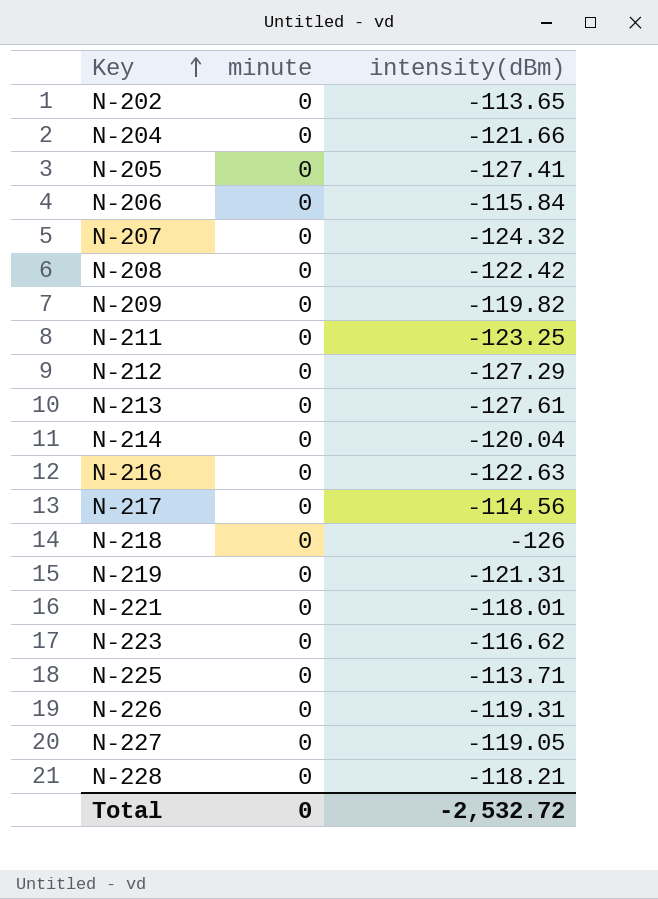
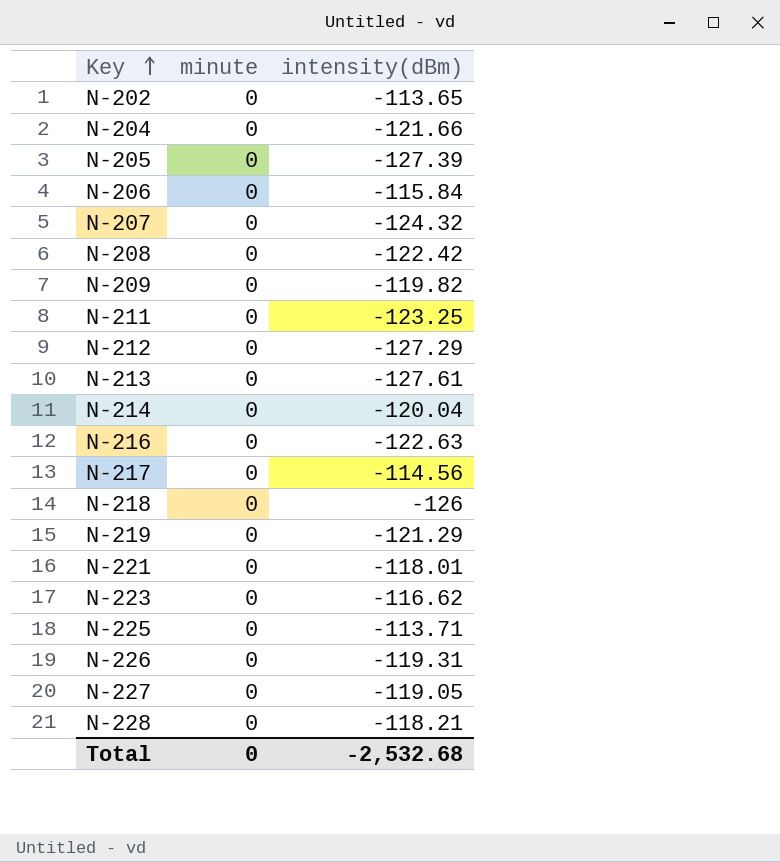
N-205 | intensity(dBm): -127.41 -> -127.39
N-219 | intensity(dBm): -121.31 -> -121.29
Total | intensity(dBm): -2,532.72 -> -2,532.68

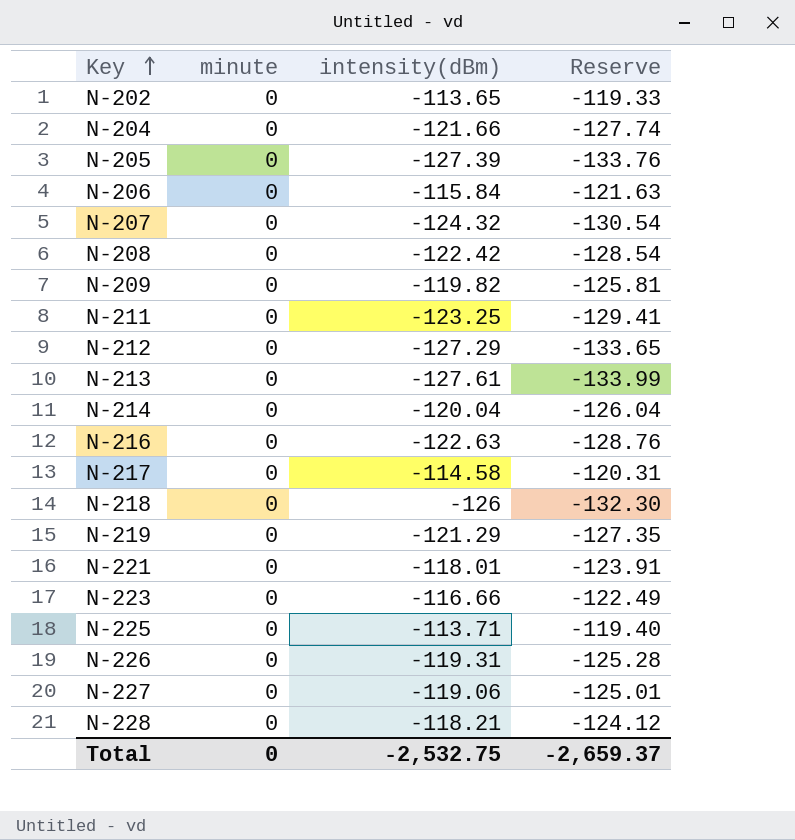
column Reserve | formula: none -> [intensity(dBm)] * 1.05
N-217 | intensity(dBm): -114.56 -> -114.58
N-223 | intensity(dBm): -116.62 -> -116.66
N-227 | intensity(dBm): -119.05 -> -119.06
Total | intensity(dBm): -2,532.68 -> -2,532.75

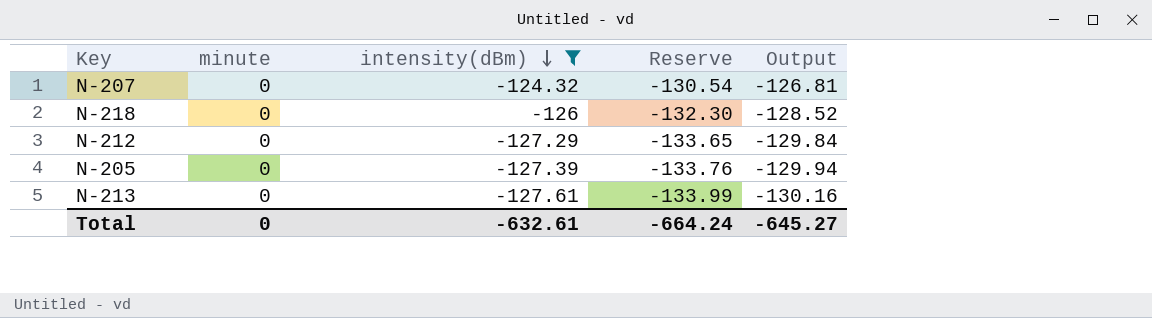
filter: none -> intensity(dBm) <= -124.32
row order: Key ascending -> intensity(dBm) descending
column Output | formula: none -> [intensity(dBm)] * 1.02
Total | intensity(dBm): -2,532.75 -> -632.61
Total | Reserve: -2,659.37 -> -664.24

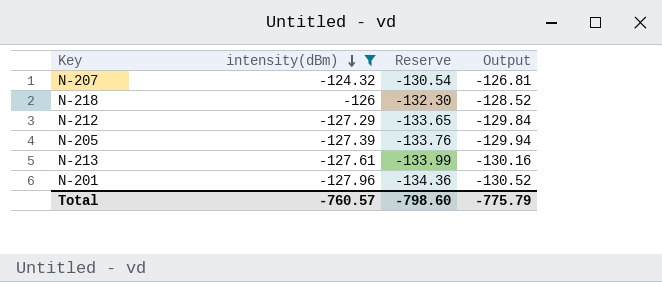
column minute | position: 2 -> none
row N-201: none -> -127.96 | -134.36 | -130.52
Total | intensity(dBm): -632.61 -> -760.57
Total | Reserve: -664.24 -> -798.60
Total | Output: -645.27 -> -775.79

